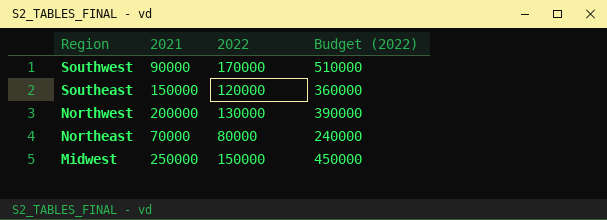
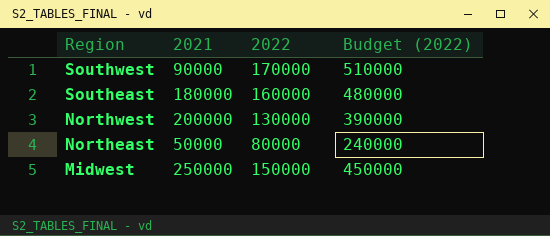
Southeast | 2021: 150000 -> 180000
Southeast | 2022: 120000 -> 160000
Southeast | Budget (2022): 360000 -> 480000
Northeast | 2021: 70000 -> 50000

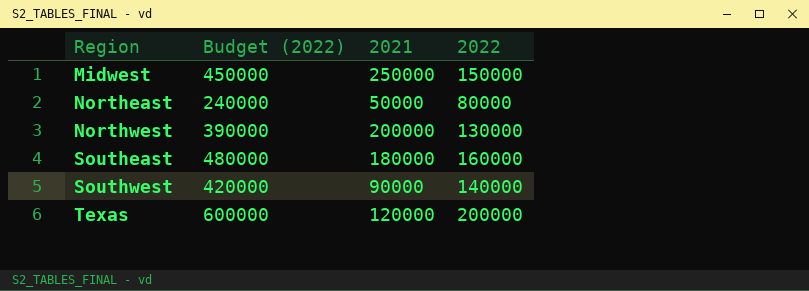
row order: Region descending -> Region ascending
column Budget (2022) | position: 4 -> 2
Southwest | Budget (2022): 510000 -> 420000
Southwest | 2022: 170000 -> 140000
row Texas: none -> 600000 | 120000 | 200000

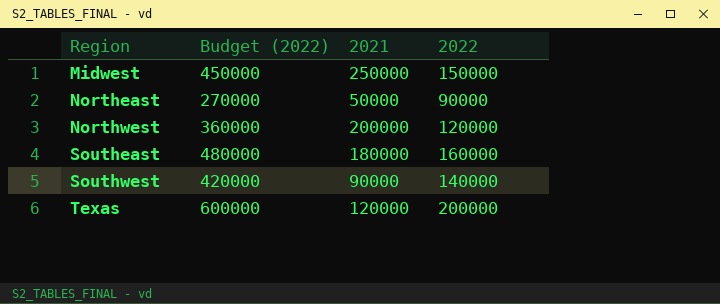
Northeast | Budget (2022): 240000 -> 270000
Northeast | 2022: 80000 -> 90000
Northwest | Budget (2022): 390000 -> 360000
Northwest | 2022: 130000 -> 120000

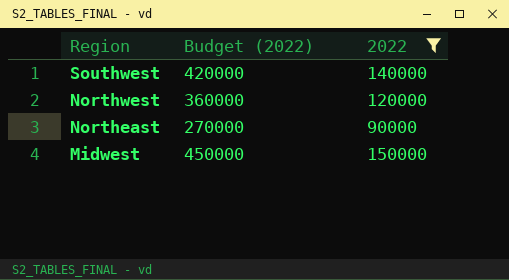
filter: none -> 2022 <= 150000
row order: Region ascending -> Region descending
column 2021 | position: 3 -> none

